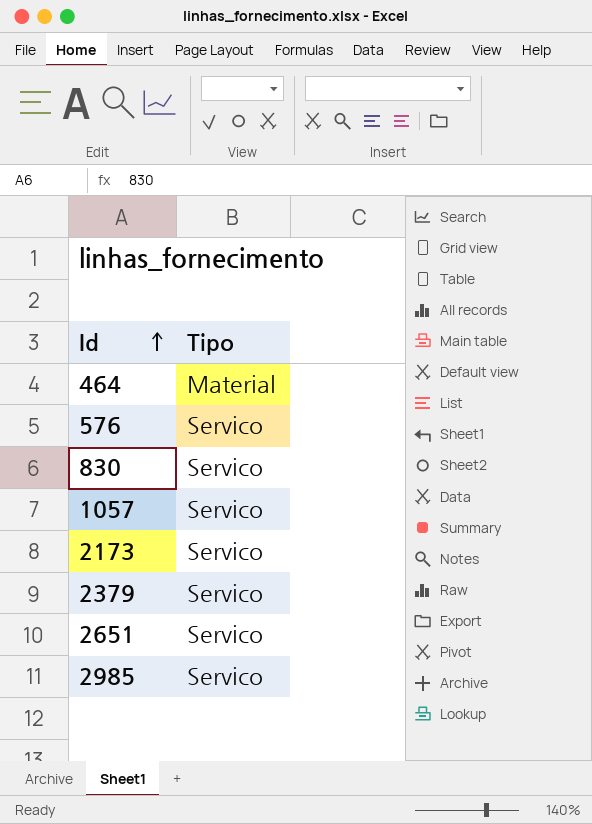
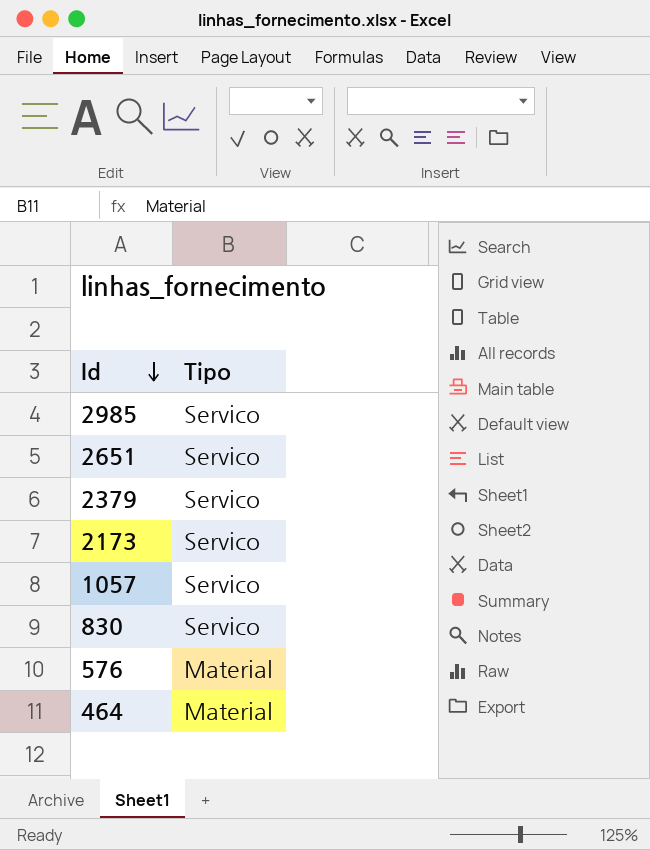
row order: Id ascending -> Id descending
576 | Tipo: Servico -> Material

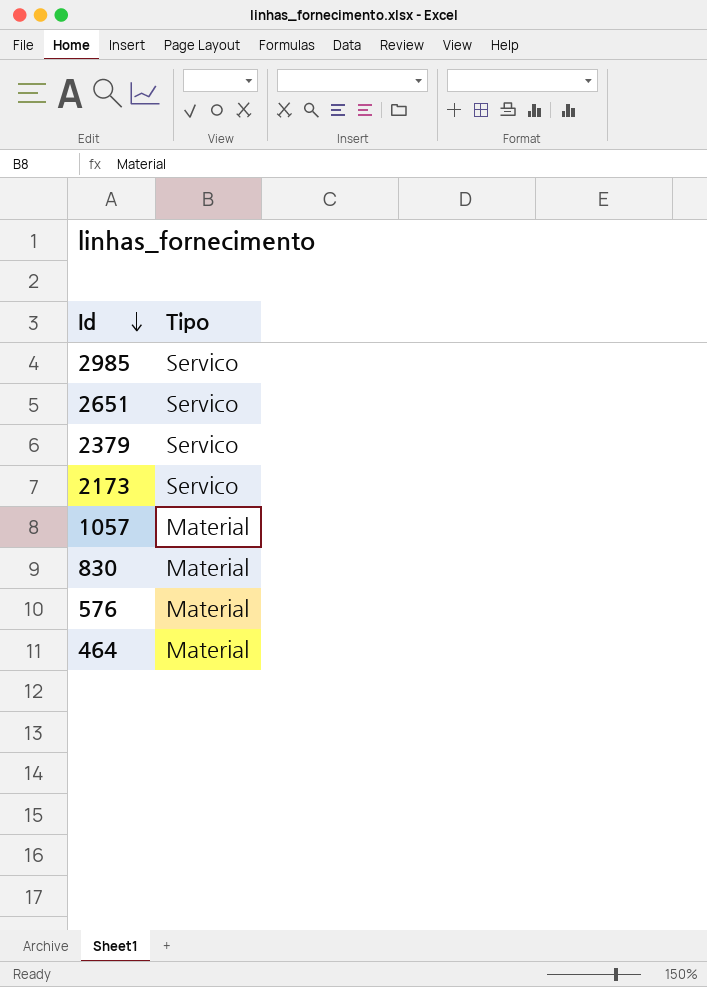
1057 | Tipo: Servico -> Material
830 | Tipo: Servico -> Material

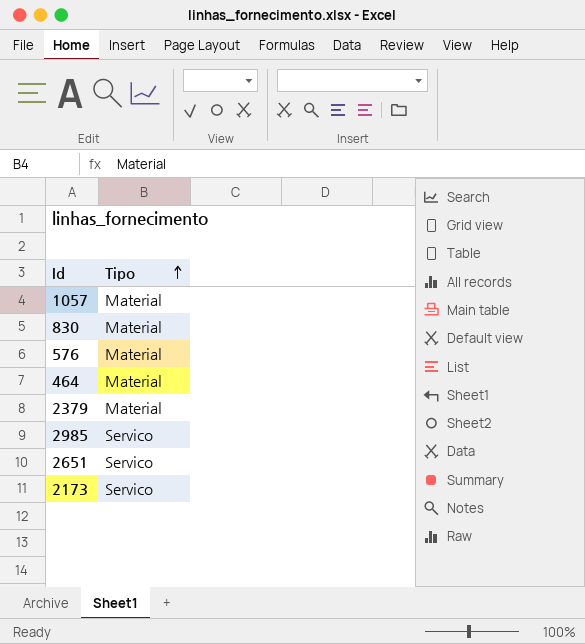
row order: Id descending -> Tipo ascending
2379 | Tipo: Servico -> Material

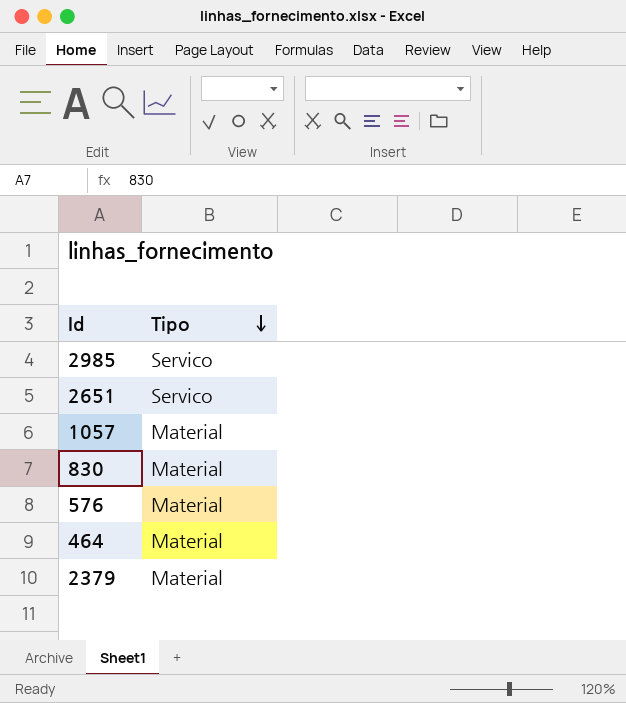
row order: Tipo ascending -> Tipo descending
row 2173: Servico -> none

